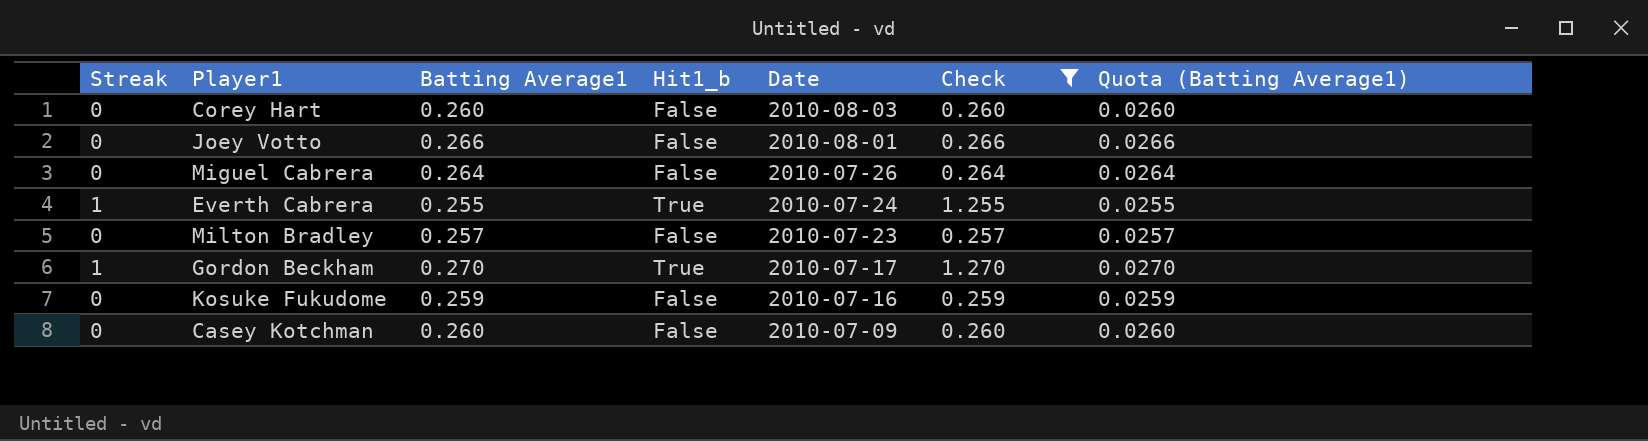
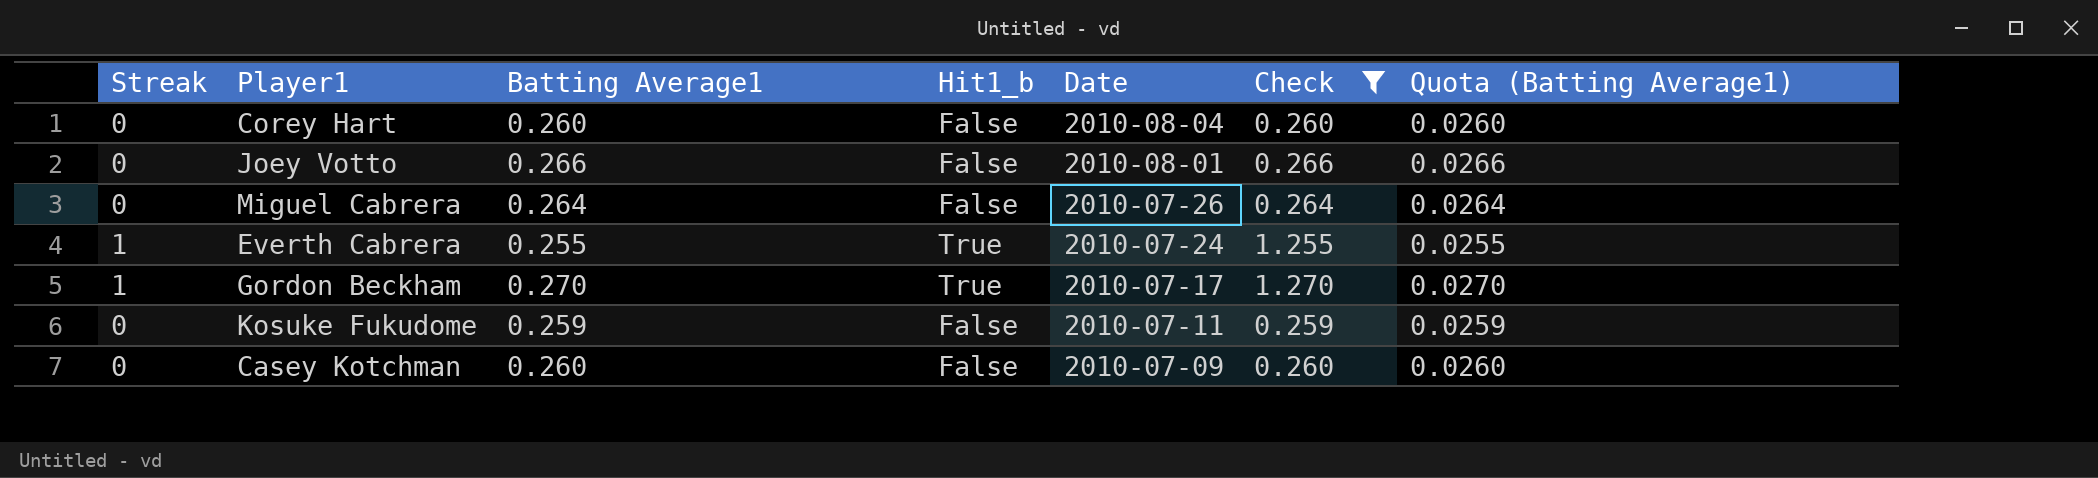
row Milton Bradley: 0 | 0.257 | False | 2010-07-23 | 0.257 | 0.0257 -> none
Corey Hart | Date: 2010-08-03 -> 2010-08-04
Kosuke Fukudome | Date: 2010-07-16 -> 2010-07-11

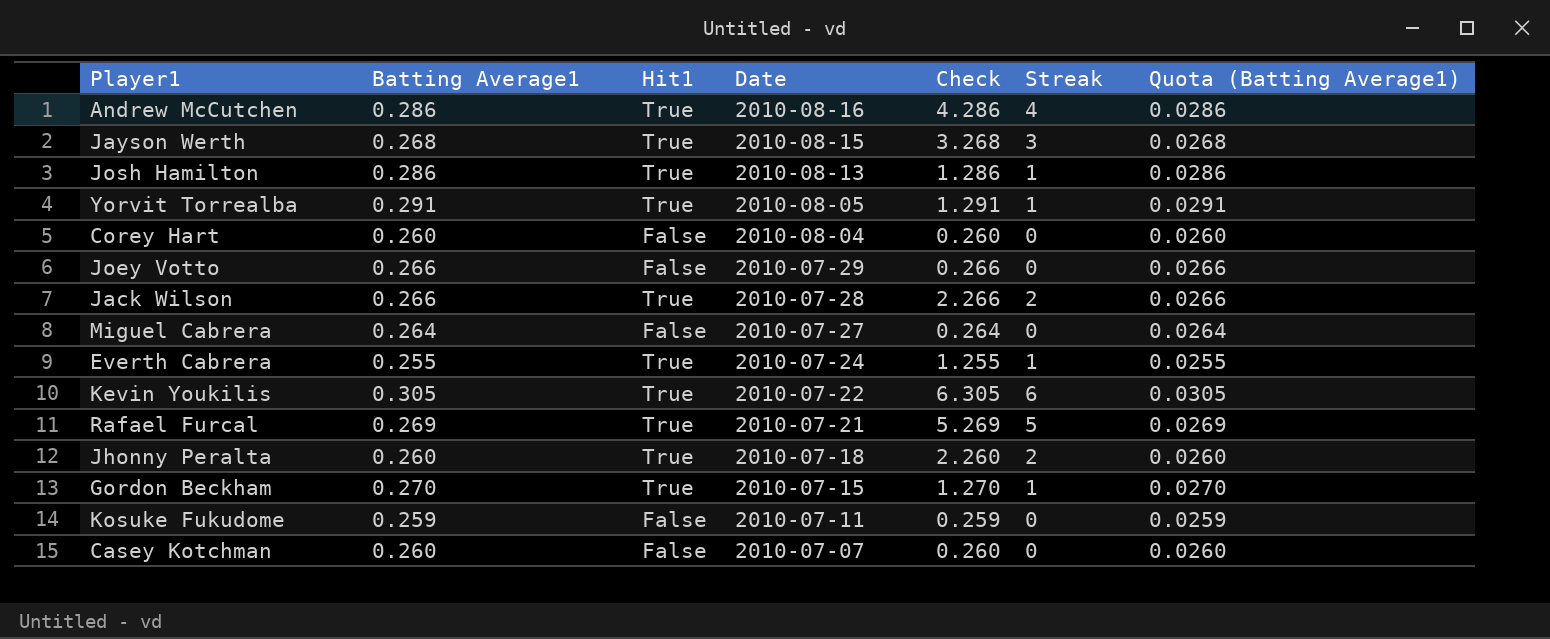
filter: Check <= 1.270 -> none
column name: Hit1_b -> Hit1
column Streak | position: 1 -> 6
Joey Votto | Date: 2010-08-01 -> 2010-07-29
Miguel Cabrera | Date: 2010-07-26 -> 2010-07-27
Gordon Beckham | Date: 2010-07-17 -> 2010-07-15
Casey Kotchman | Date: 2010-07-09 -> 2010-07-07

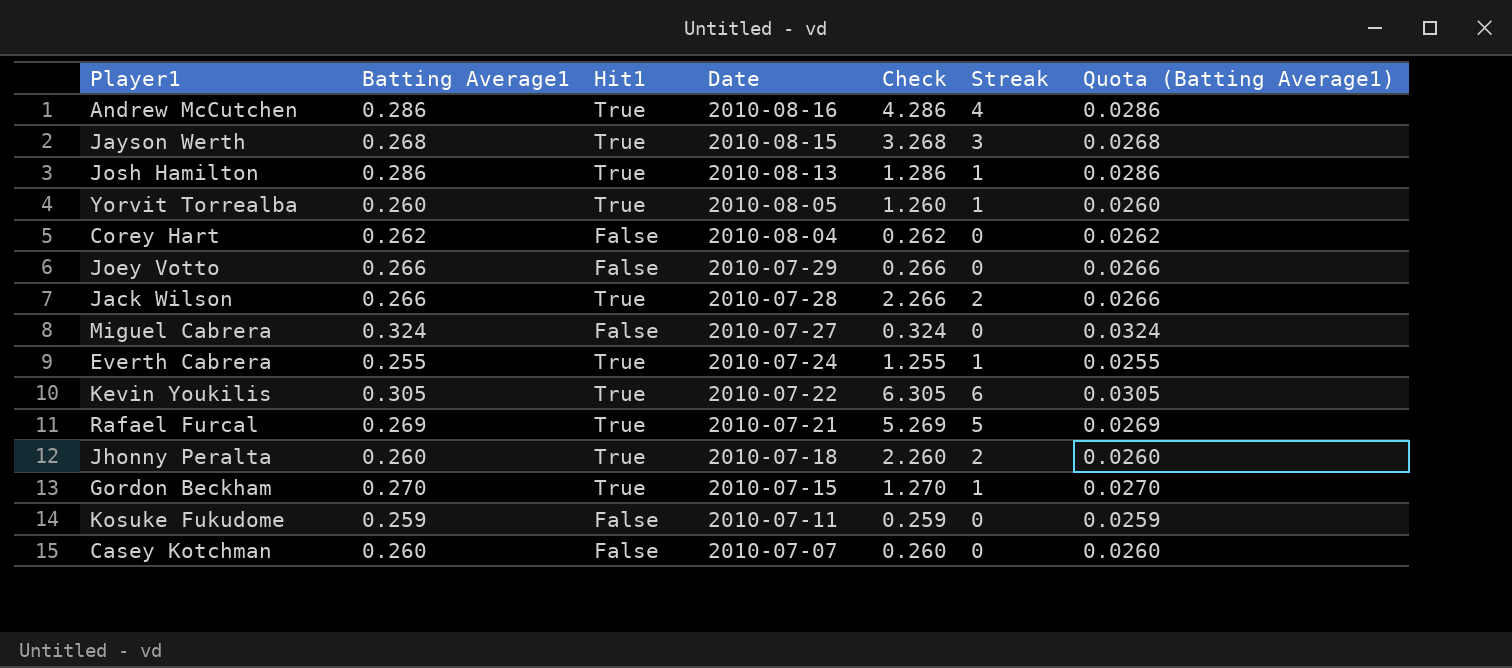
Yorvit Torrealba | Batting Average1: 0.291 -> 0.260
Yorvit Torrealba | Check: 1.291 -> 1.260
Yorvit Torrealba | Quota (Batting Average1): 0.0291 -> 0.0260
Corey Hart | Batting Average1: 0.260 -> 0.262
Corey Hart | Check: 0.260 -> 0.262
Corey Hart | Quota (Batting Average1): 0.0260 -> 0.0262
Miguel Cabrera | Batting Average1: 0.264 -> 0.324
Miguel Cabrera | Check: 0.264 -> 0.324
Miguel Cabrera | Quota (Batting Average1): 0.0264 -> 0.0324

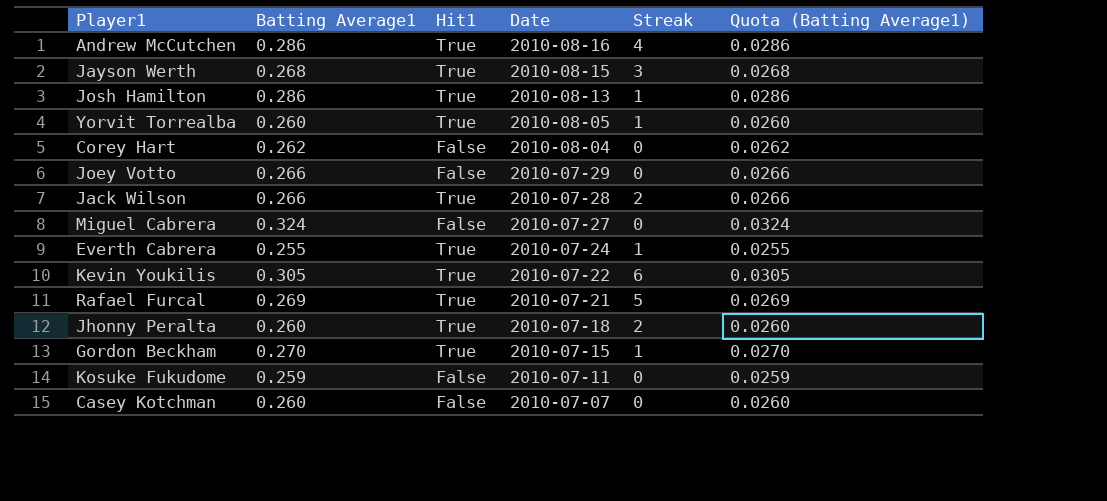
column Check | formula: [Batting Average1] + [Streak] -> none

